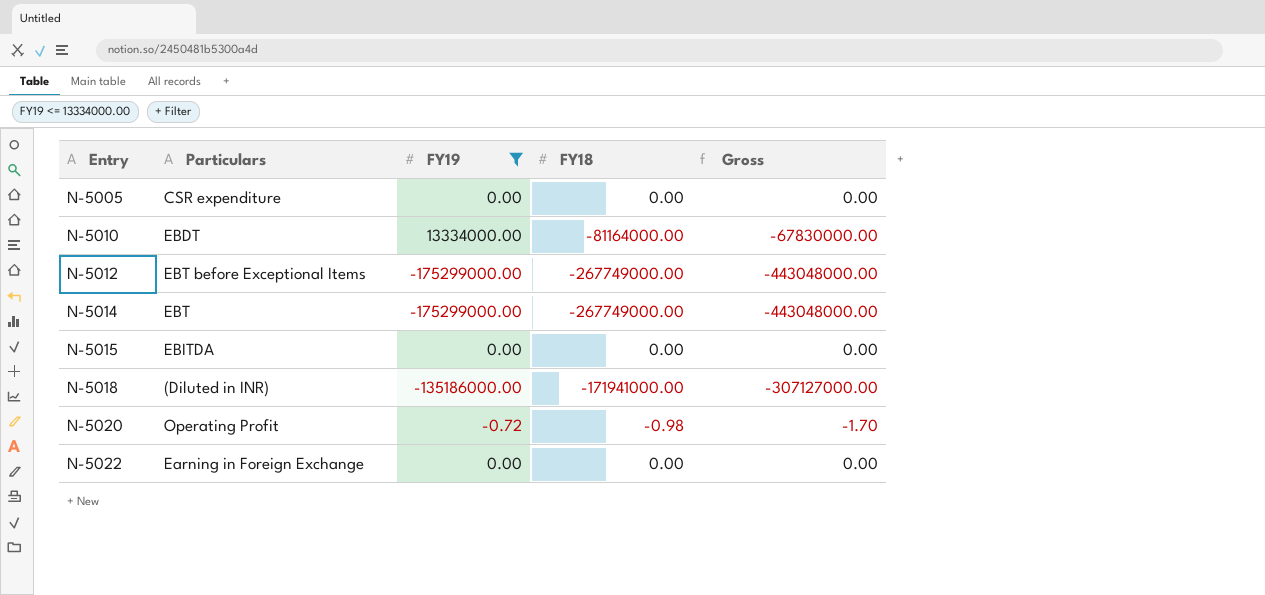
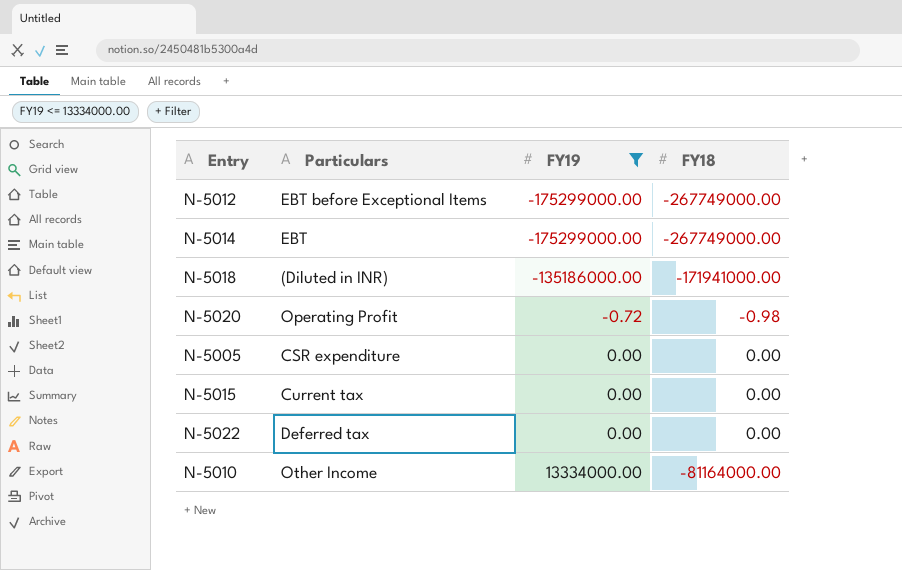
row order: Entry ascending -> FY19 ascending
column Gross | formula: [FY19] + [FY18] -> none
N-5015 | Particulars: EBITDA -> Current tax
N-5022 | Particulars: Earning in Foreign Exchange -> Deferred tax
N-5010 | Particulars: EBDT -> Other Income

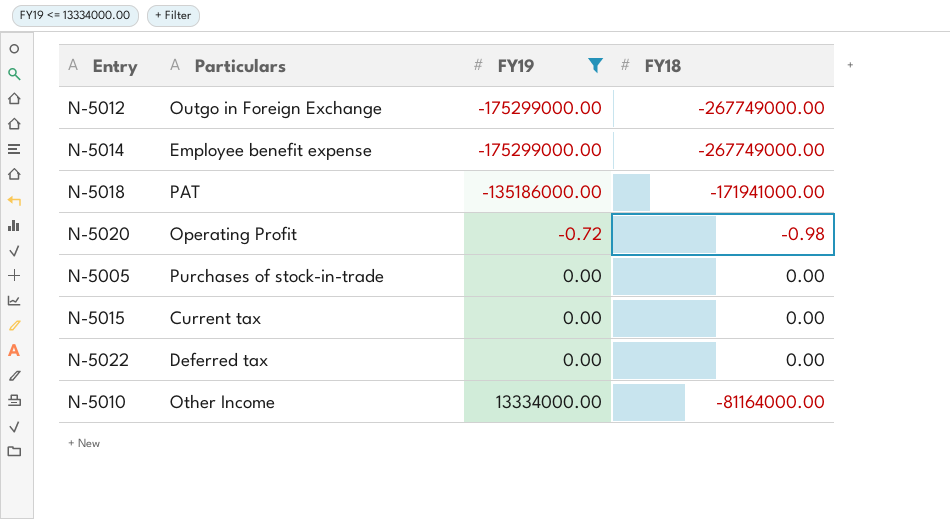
N-5012 | Particulars: EBT before Exceptional Items -> Outgo in Foreign Exchange
N-5014 | Particulars: EBT -> Employee benefit expense
N-5018 | Particulars: (Diluted in INR) -> PAT
N-5005 | Particulars: CSR expenditure -> Purchases of stock-in-trade

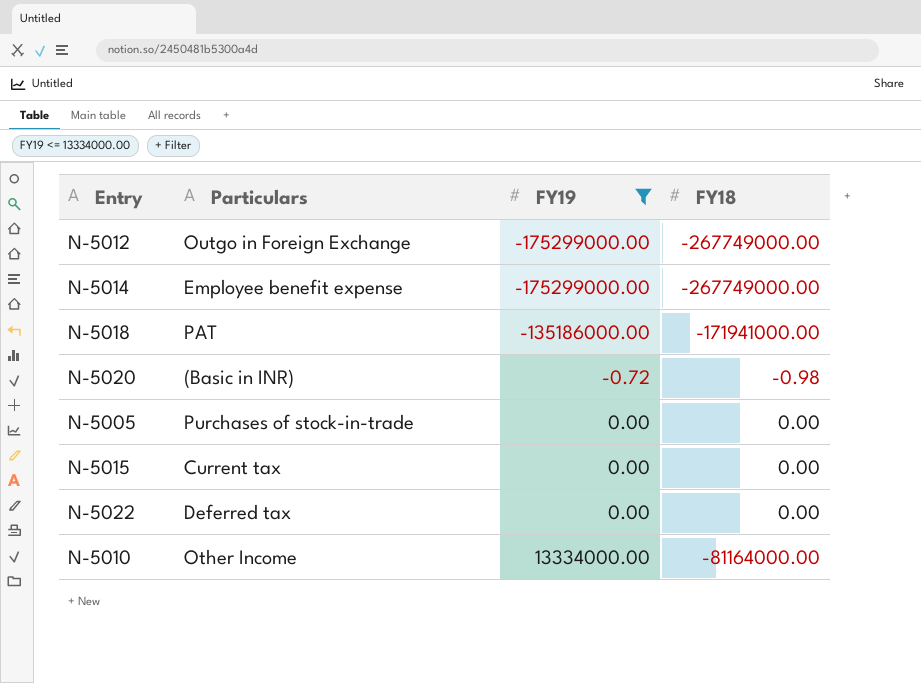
N-5020 | Particulars: Operating Profit -> (Basic in INR)

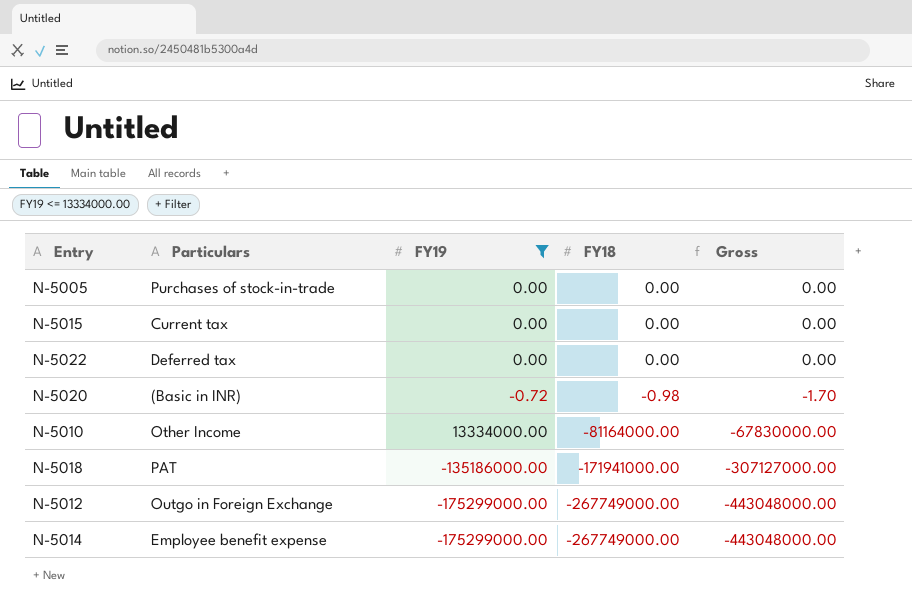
row order: FY19 ascending -> FY18 descending
column Gross | formula: none -> [FY19] + [FY18]

